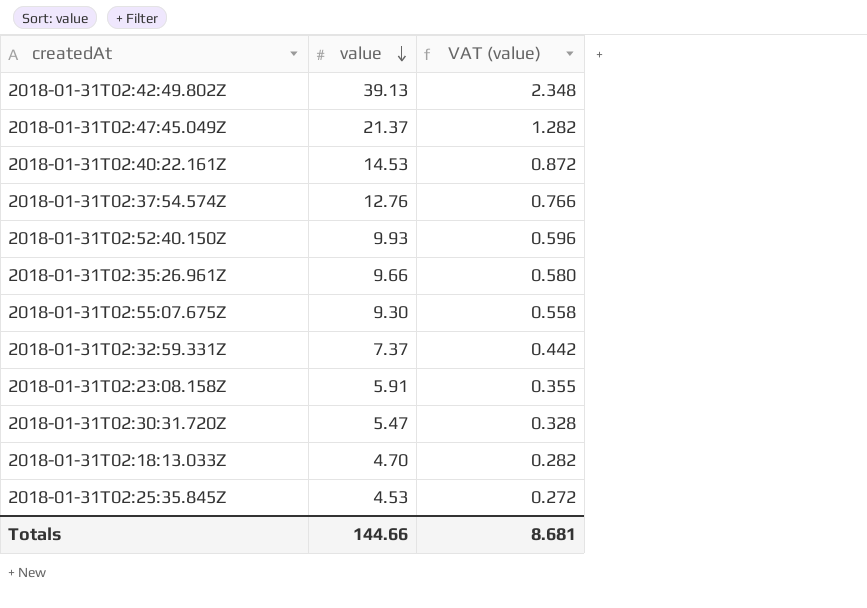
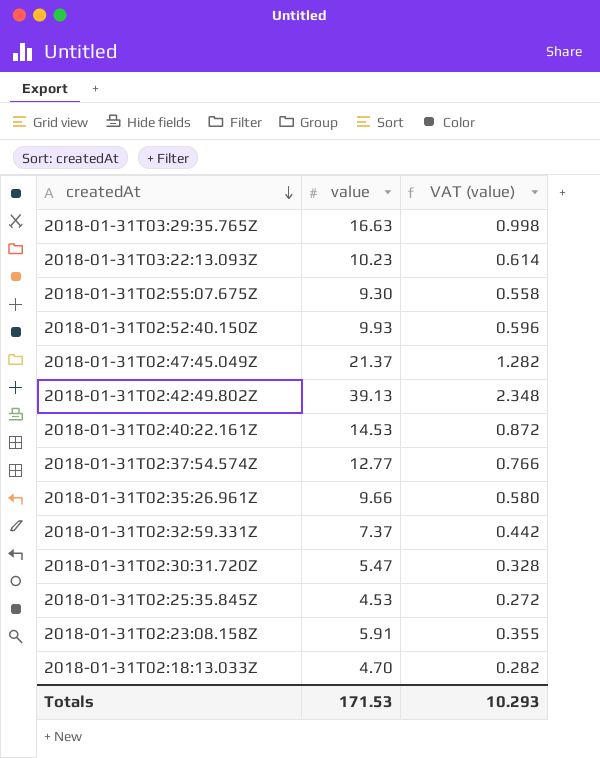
row order: value descending -> createdAt descending
row 2018-01-31T03:29:35.765Z: none -> 16.63 | 0.998
row 2018-01-31T03:22:13.093Z: none -> 10.23 | 0.614
2018-01-31T02:37:54.574Z | value: 12.76 -> 12.77
Totals | value: 144.66 -> 171.53
Totals | VAT (value): 8.681 -> 10.293

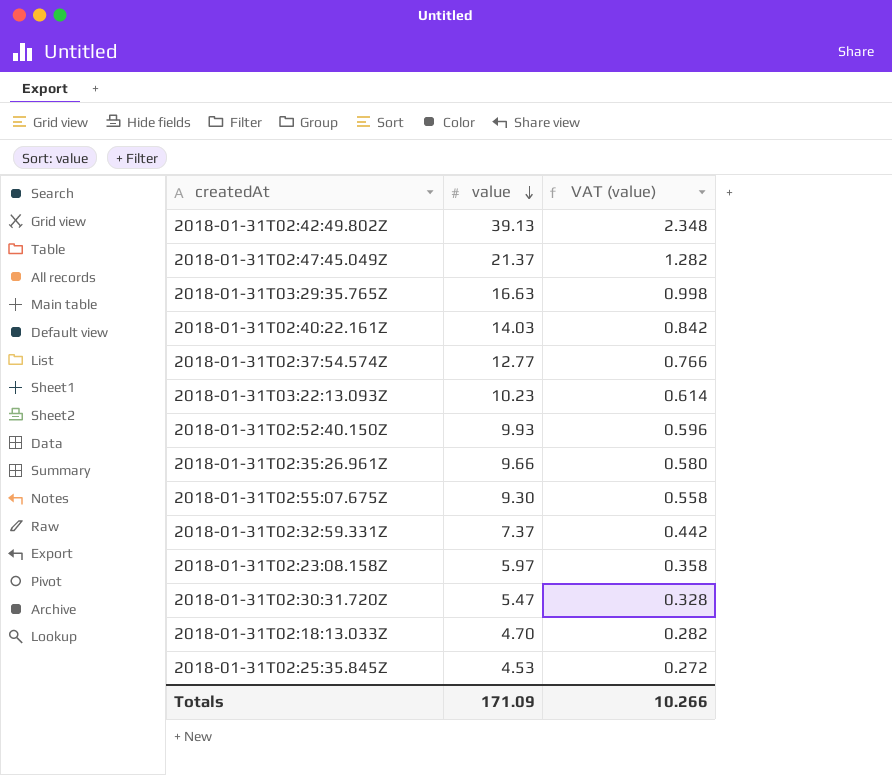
row order: createdAt descending -> value descending
2018-01-31T02:40:22.161Z | value: 14.53 -> 14.03
2018-01-31T02:40:22.161Z | VAT (value): 0.872 -> 0.842
2018-01-31T02:23:08.158Z | value: 5.91 -> 5.97
2018-01-31T02:23:08.158Z | VAT (value): 0.355 -> 0.358
Totals | value: 171.53 -> 171.09
Totals | VAT (value): 10.293 -> 10.266

